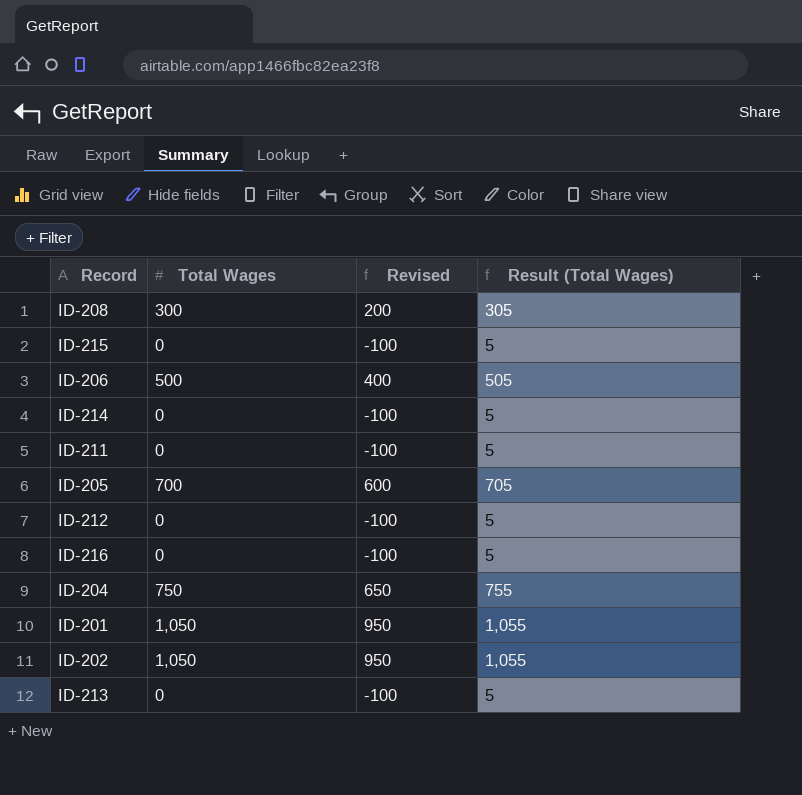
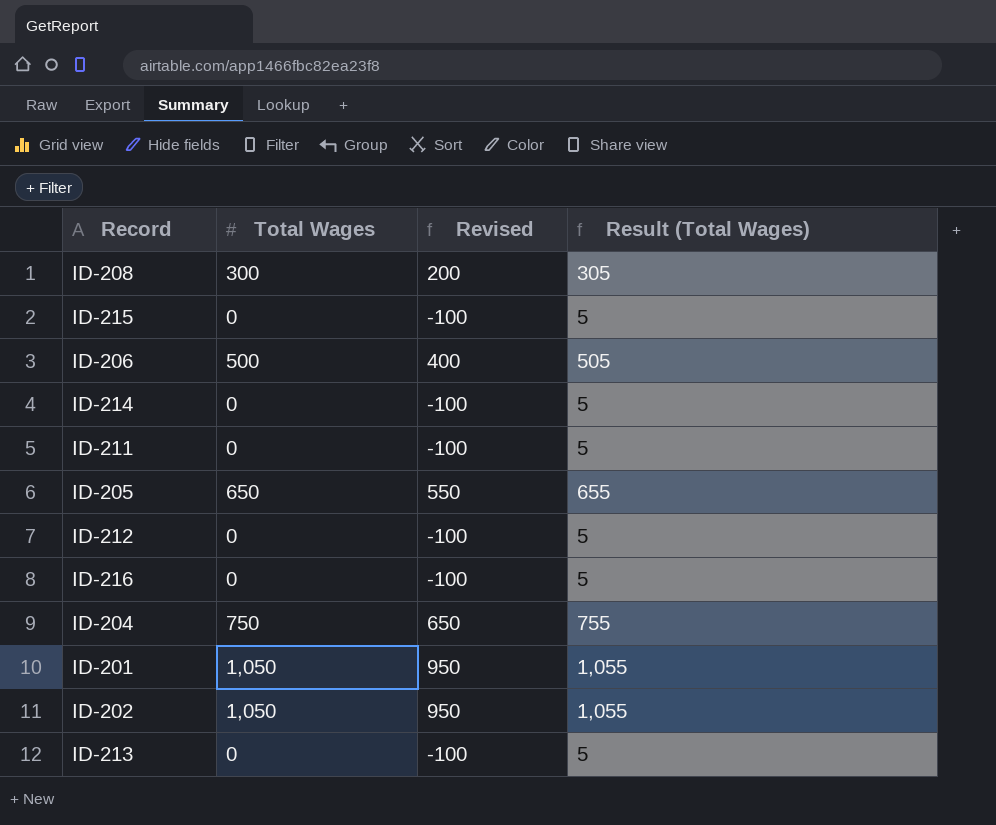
ID-205 | Total Wages: 700 -> 650
ID-205 | Revised: 600 -> 550
ID-205 | Result (Total Wages): 705 -> 655

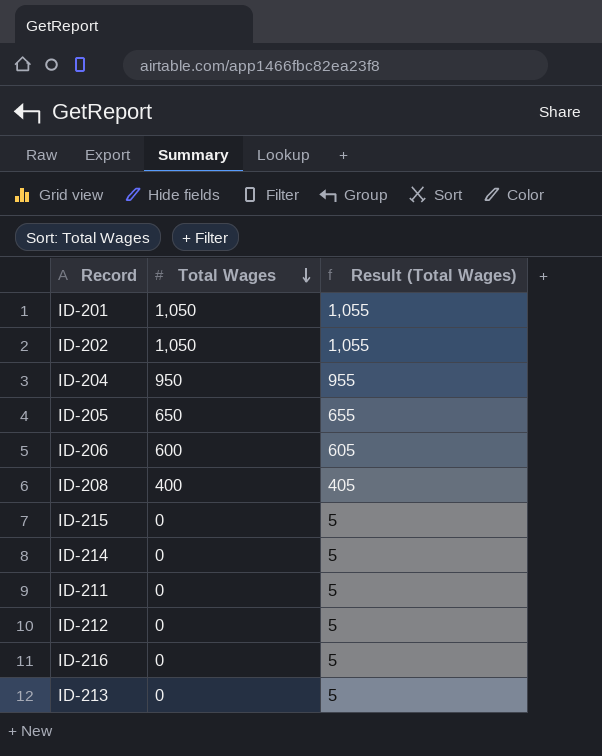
row order: none -> Total Wages descending
column Revised | formula: [Total Wages] - 100 -> none
ID-204 | Total Wages: 750 -> 950
ID-204 | Result (Total Wages): 755 -> 955
ID-206 | Total Wages: 500 -> 600
ID-206 | Result (Total Wages): 505 -> 605
ID-208 | Total Wages: 300 -> 400
ID-208 | Result (Total Wages): 305 -> 405

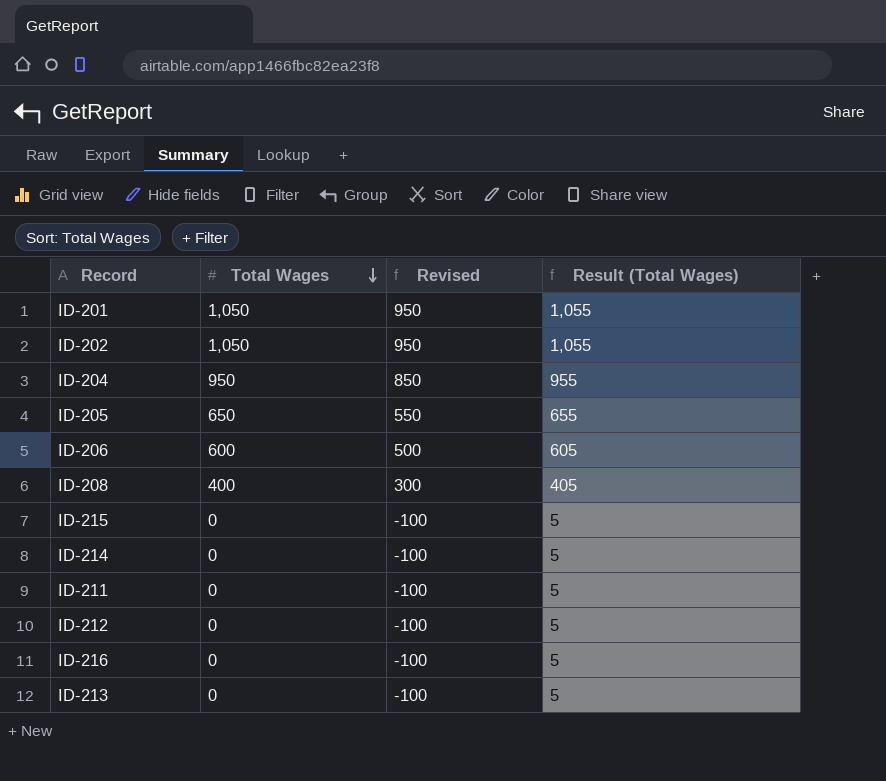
column Revised | formula: none -> [Total Wages] - 100

